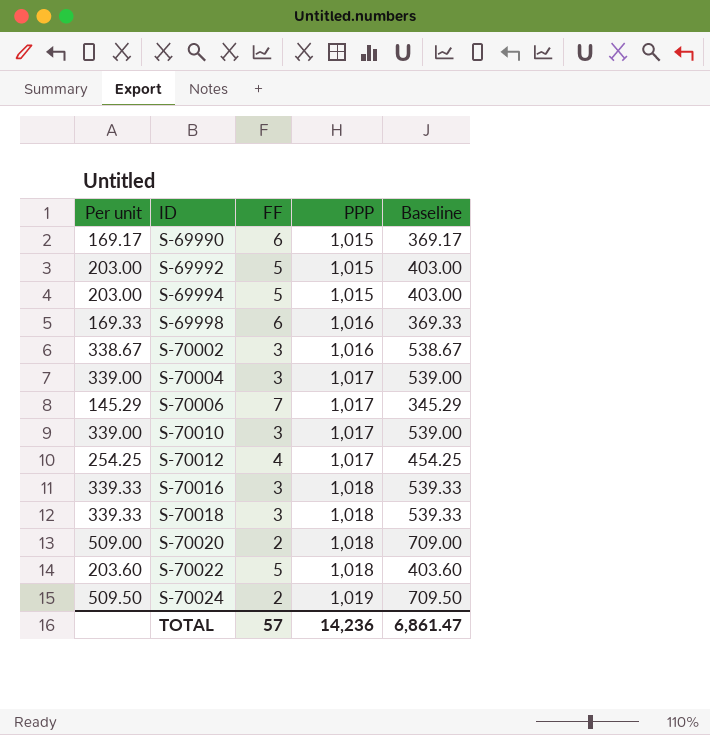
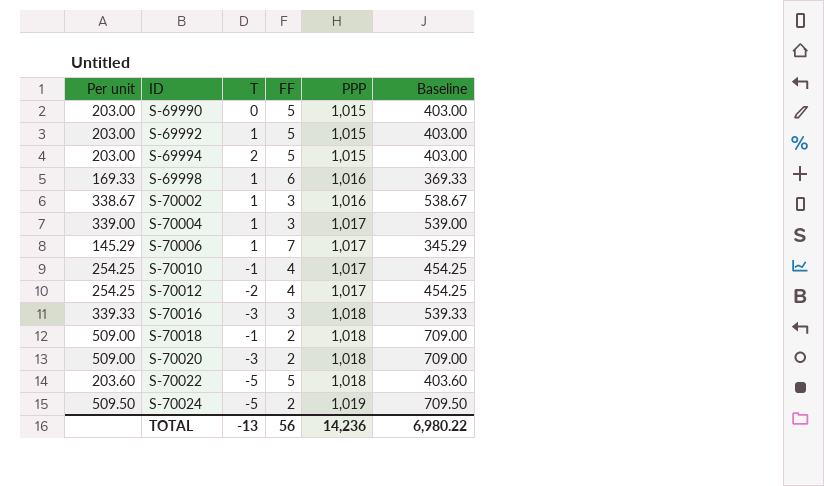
column T | position: none -> 3
S-69990 | Per unit: 169.17 -> 203.00
S-69990 | FF: 6 -> 5
S-69990 | Baseline: 369.17 -> 403.00
S-70010 | Per unit: 339.00 -> 254.25
S-70010 | FF: 3 -> 4
S-70010 | Baseline: 539.00 -> 454.25
S-70018 | Per unit: 339.33 -> 509.00
S-70018 | FF: 3 -> 2
S-70018 | Baseline: 539.33 -> 709.00
TOTAL | FF: 57 -> 56
TOTAL | Baseline: 6,861.47 -> 6,980.22

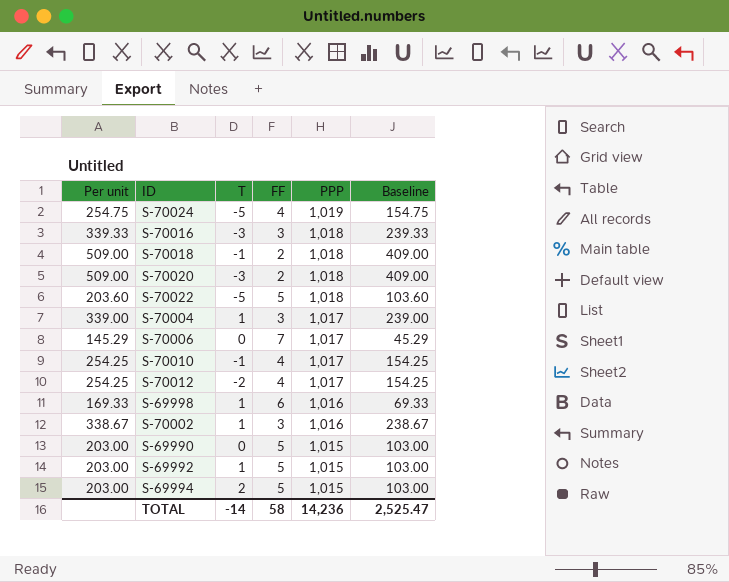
row order: ID ascending -> PPP descending
column Baseline | formula: [Per unit] + 200 -> [Per unit] - 100
S-70024 | Per unit: 509.50 -> 254.75
S-70024 | FF: 2 -> 4
S-70006 | T: 1 -> 0
TOTAL | T: -13 -> -14
TOTAL | FF: 56 -> 58
TOTAL | Baseline: 6,980.22 -> 2,525.47

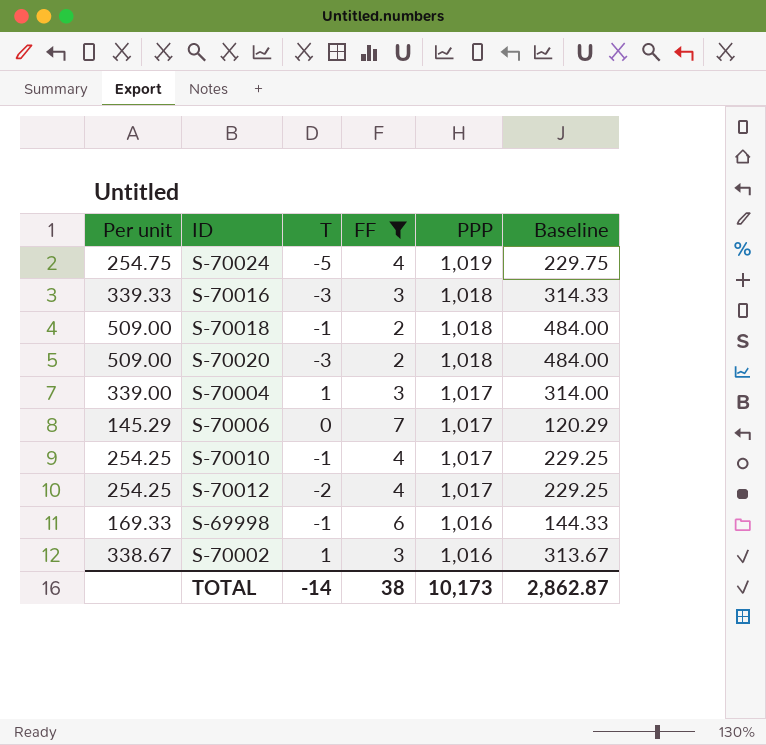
filter: none -> FF != 5
column Baseline | formula: [Per unit] - 100 -> [Per unit] - 25
S-69998 | T: 1 -> -1
TOTAL | FF: 58 -> 38
TOTAL | PPP: 14,236 -> 10,173
TOTAL | Baseline: 2,525.47 -> 2,862.87

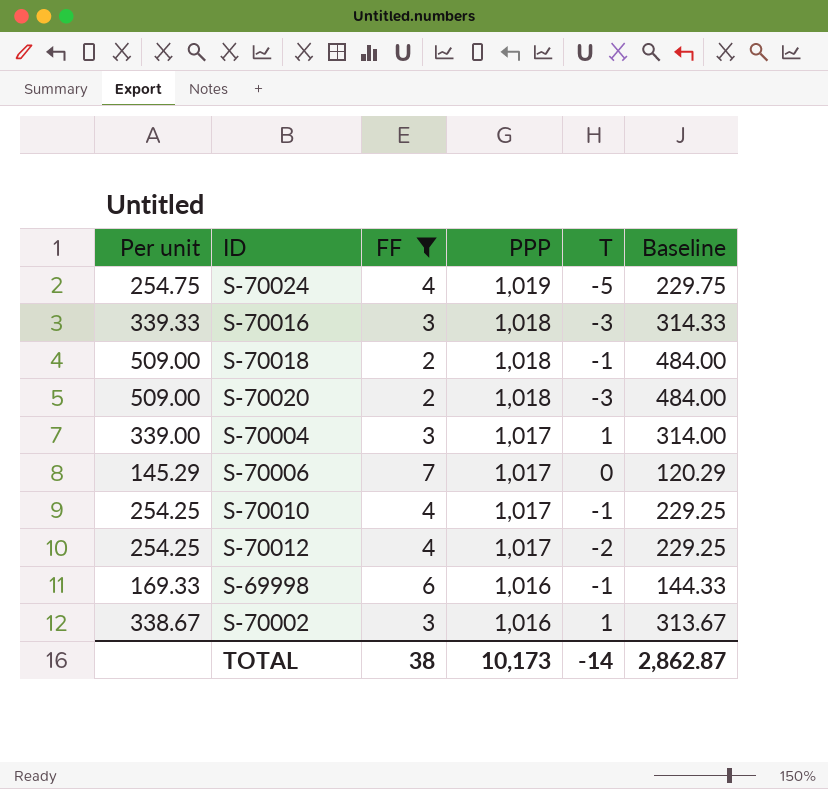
column T | position: 3 -> 5

